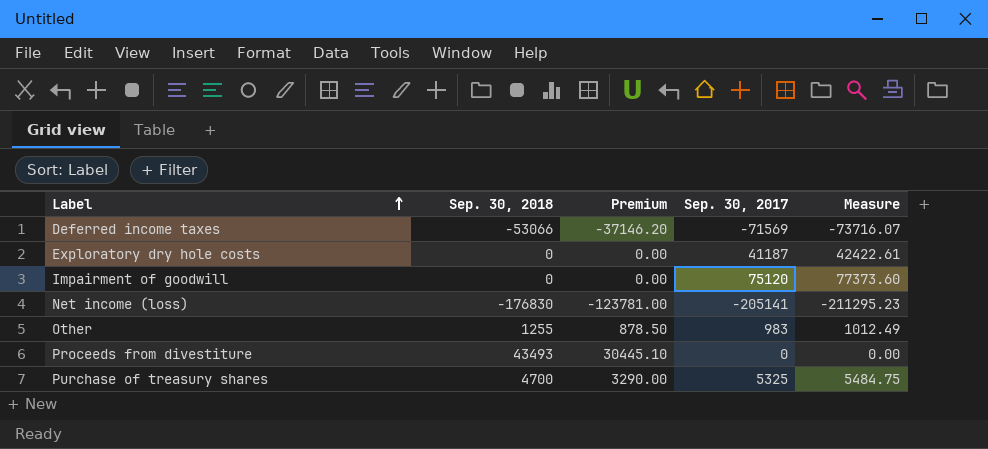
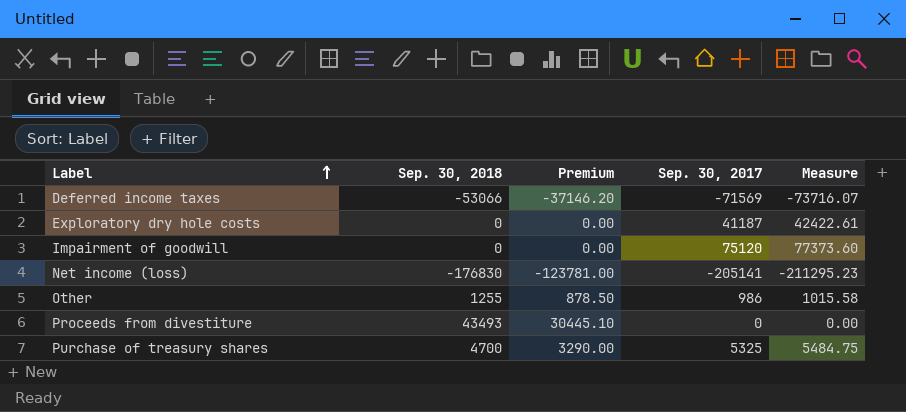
Other | Sep. 30, 2017: 983 -> 986
Other | Measure: 1012.49 -> 1015.58

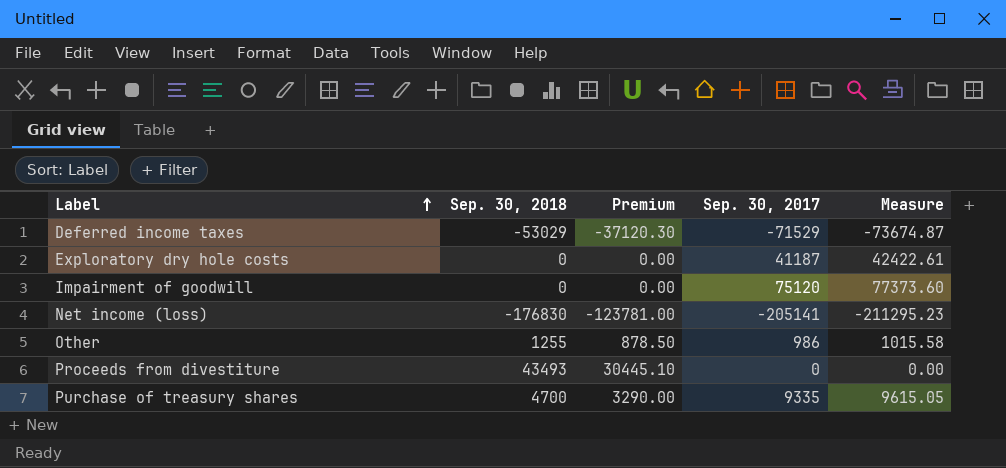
Deferred income taxes | Sep. 30, 2018: -53066 -> -53029
Deferred income taxes | Premium: -37146.20 -> -37120.30
Deferred income taxes | Sep. 30, 2017: -71569 -> -71529
Deferred income taxes | Measure: -73716.07 -> -73674.87
Purchase of treasury shares | Sep. 30, 2017: 5325 -> 9335
Purchase of treasury shares | Measure: 5484.75 -> 9615.05

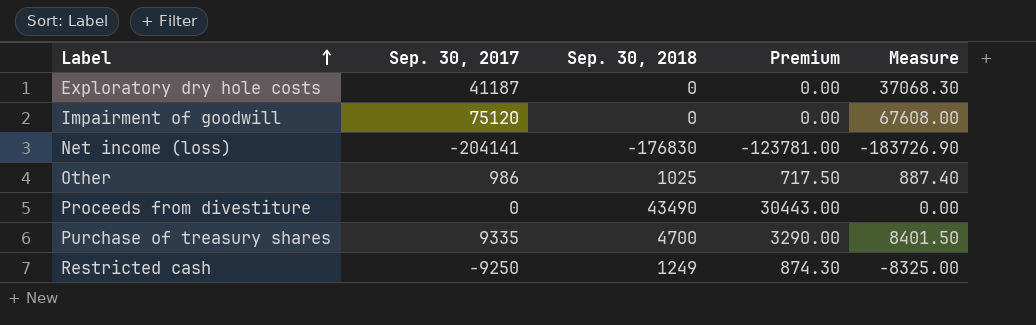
column Sep. 30, 2017 | position: 4 -> 2
column Measure | formula: [Sep. 30, 2017] * 1.03 -> [Sep. 30, 2017] * 0.9
row Deferred income taxes: -53029 | -37120.30 | -71529 | -73674.87 -> none
Net income (loss) | Sep. 30, 2017: -205141 -> -204141
Other | Sep. 30, 2018: 1255 -> 1025
Other | Premium: 878.50 -> 717.50
Proceeds from divestiture | Sep. 30, 2018: 43493 -> 43490
Proceeds from divestiture | Premium: 30445.10 -> 30443.00
row Restricted cash: none -> -9250 | 1249 | 874.30 | -8325.00

